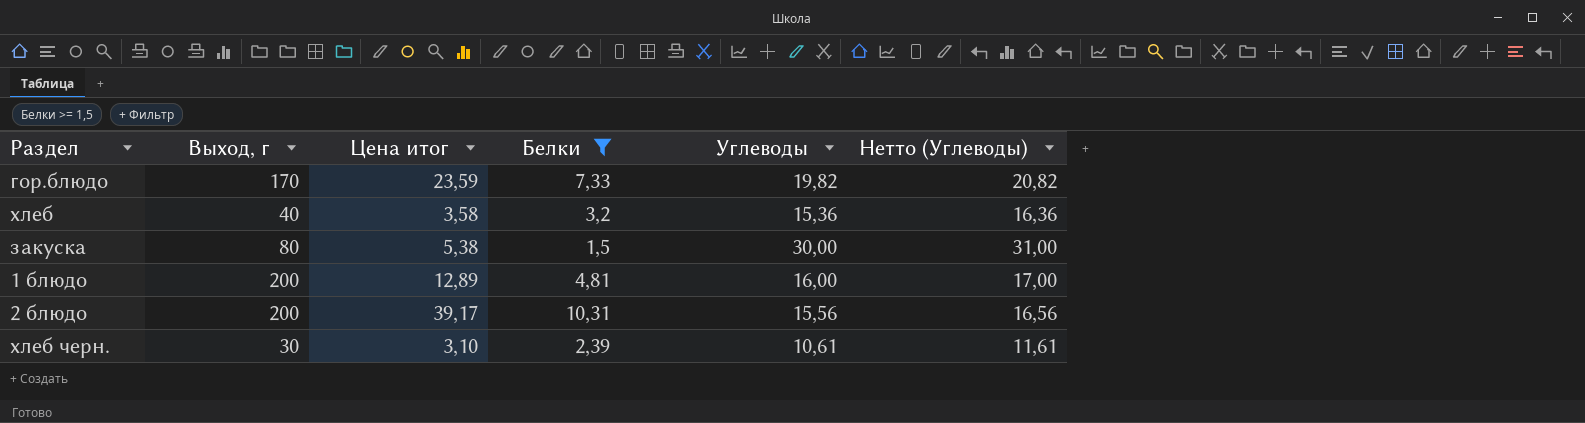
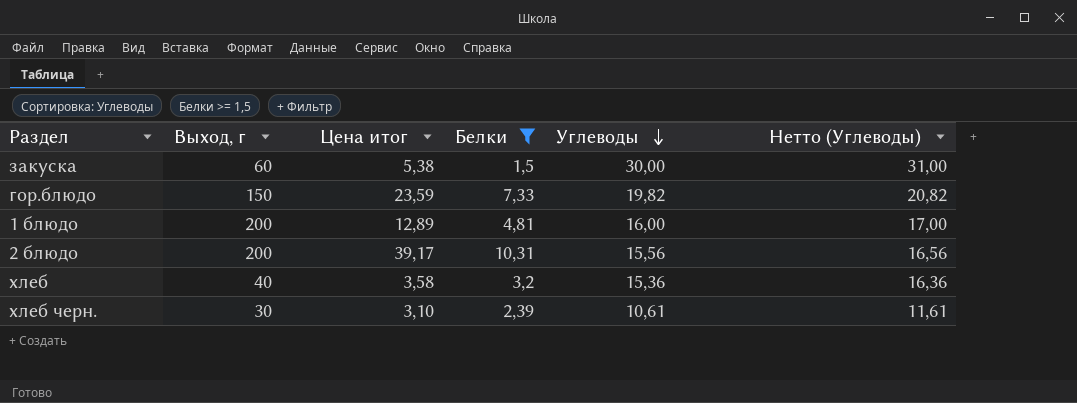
row order: none -> Углеводы descending
закуска | Выход, г: 80 -> 60
гор.блюдо | Выход, г: 170 -> 150

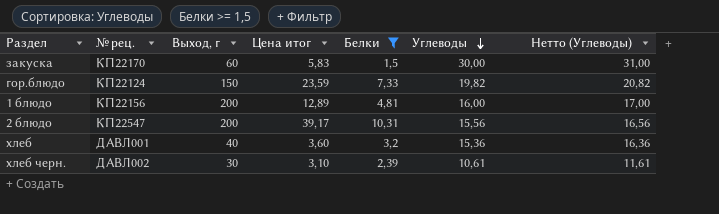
column № рец. | position: none -> 2
закуска | Цена итог: 5,38 -> 5,83
хлеб | Цена итог: 3,58 -> 3,60

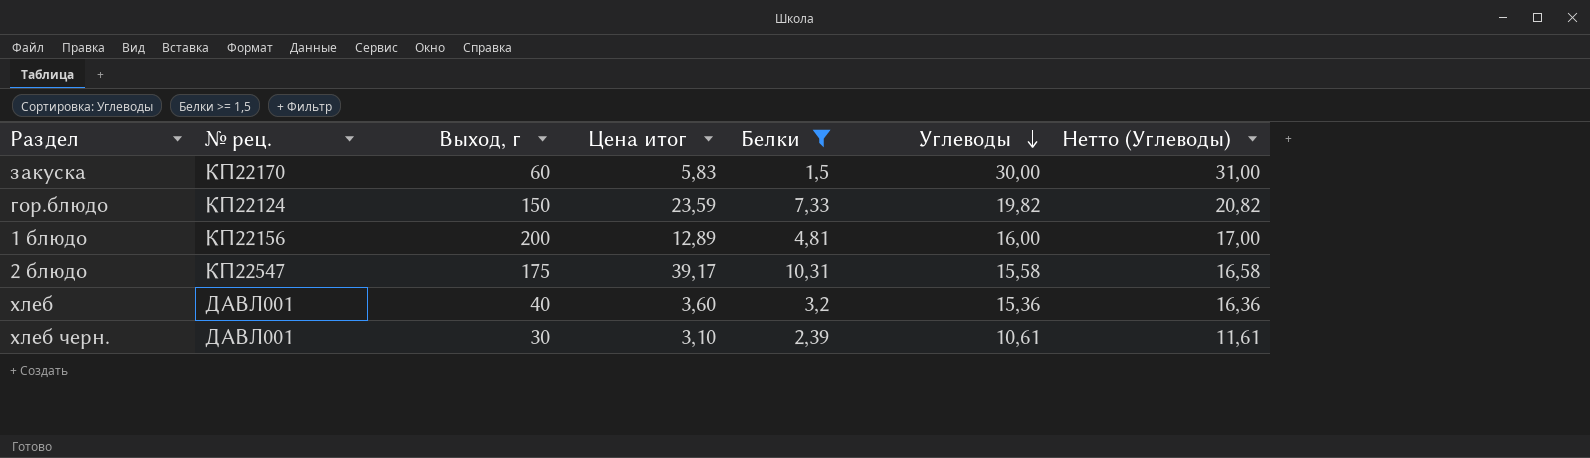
2 блюдо | Выход, г: 200 -> 175
2 блюдо | Углеводы: 15,56 -> 15,58
2 блюдо | Нетто (Углеводы): 16,56 -> 16,58
хлеб черн. | № рец.: ДАВЛ002 -> ДАВЛ001

